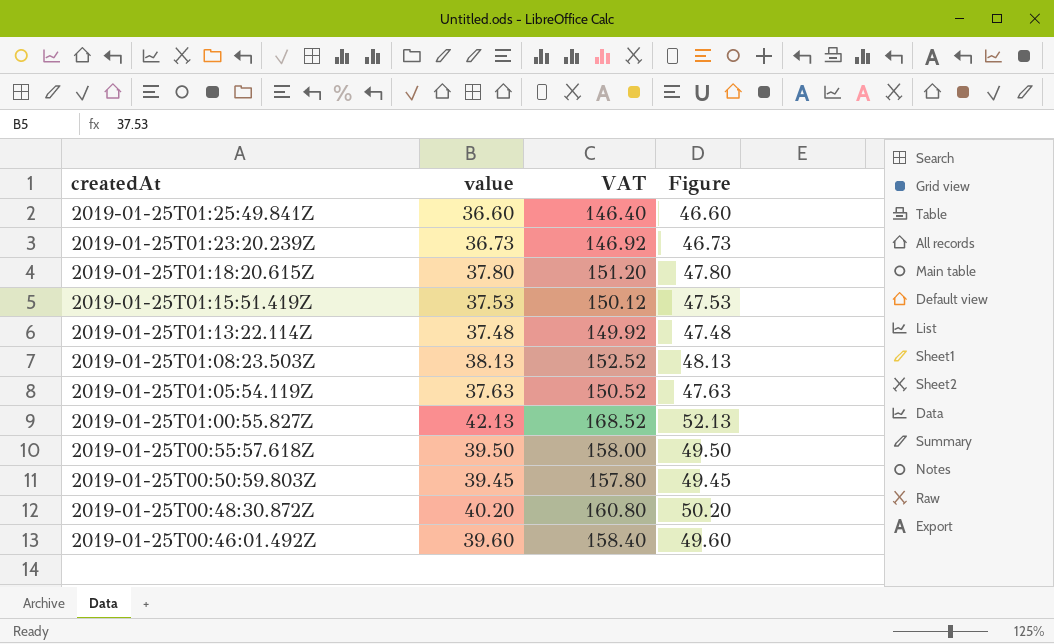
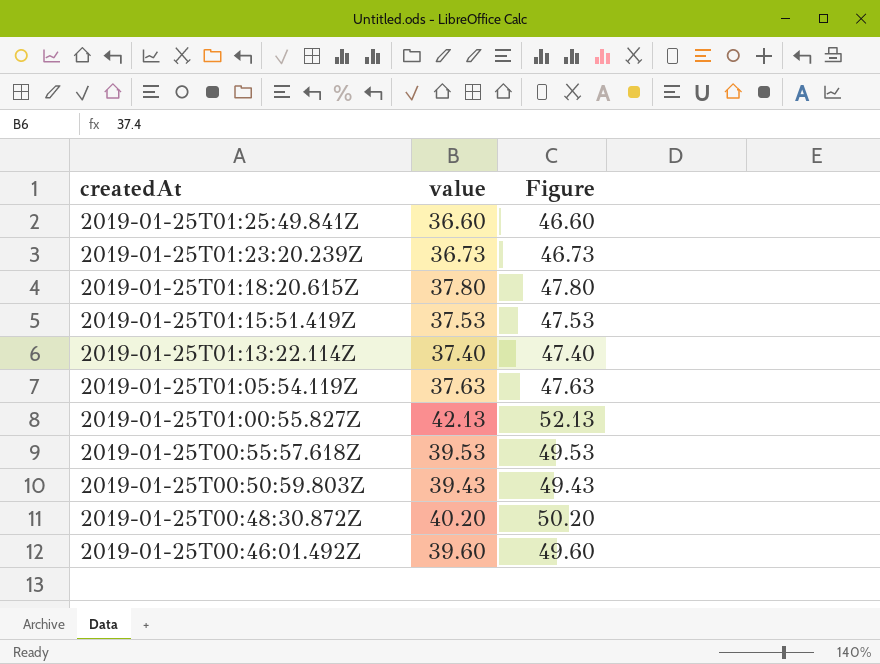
column VAT | formula: [value] * 4 -> none
row 2019-01-25T01:08:23.503Z: 38.13 | 152.52 | 48.13 -> none
2019-01-25T01:13:22.114Z | value: 37.48 -> 37.40
2019-01-25T01:13:22.114Z | Figure: 47.48 -> 47.40
2019-01-25T00:55:57.618Z | value: 39.50 -> 39.53
2019-01-25T00:55:57.618Z | Figure: 49.50 -> 49.53
2019-01-25T00:50:59.803Z | value: 39.45 -> 39.43
2019-01-25T00:50:59.803Z | Figure: 49.45 -> 49.43

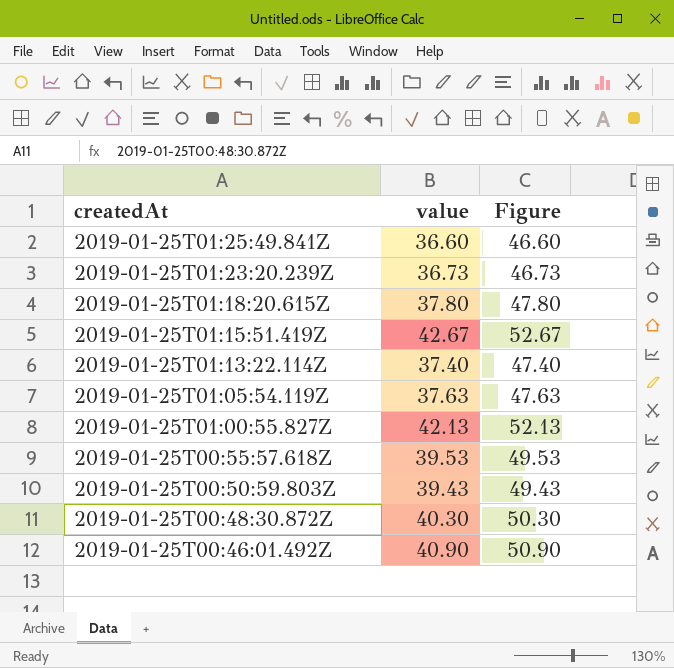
2019-01-25T01:15:51.419Z | value: 37.53 -> 42.67
2019-01-25T01:15:51.419Z | Figure: 47.53 -> 52.67
2019-01-25T00:48:30.872Z | value: 40.20 -> 40.30
2019-01-25T00:48:30.872Z | Figure: 50.20 -> 50.30
2019-01-25T00:46:01.492Z | value: 39.60 -> 40.90
2019-01-25T00:46:01.492Z | Figure: 49.60 -> 50.90

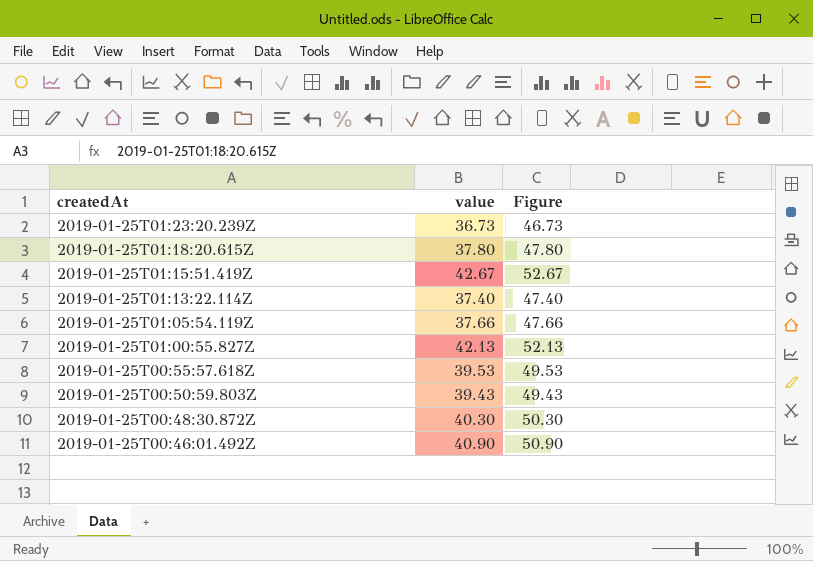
row 2019-01-25T01:25:49.841Z: 36.60 | 46.60 -> none
2019-01-25T01:05:54.119Z | value: 37.63 -> 37.66
2019-01-25T01:05:54.119Z | Figure: 47.63 -> 47.66

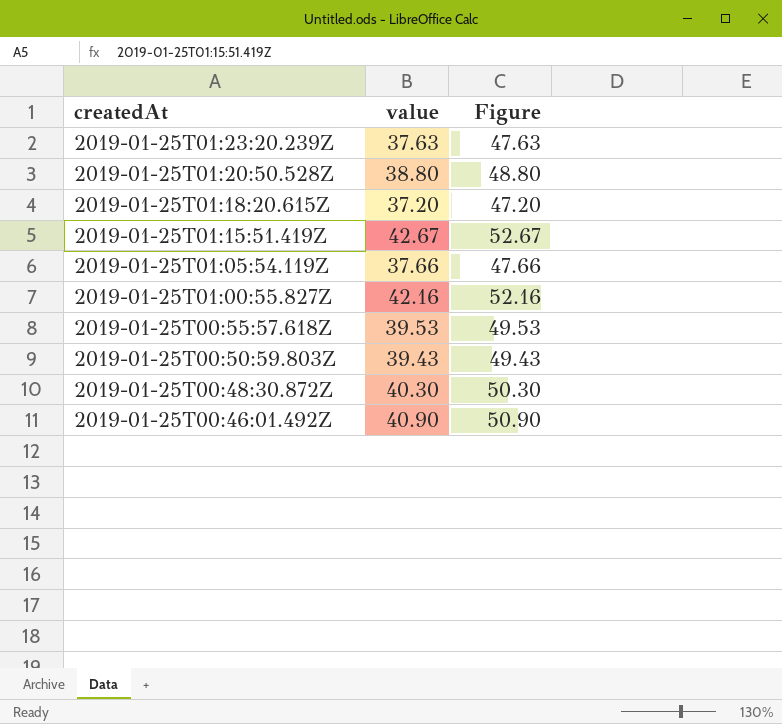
row 2019-01-25T01:13:22.114Z: 37.40 | 47.40 -> none
2019-01-25T01:23:20.239Z | value: 36.73 -> 37.63
2019-01-25T01:23:20.239Z | Figure: 46.73 -> 47.63
row 2019-01-25T01:20:50.528Z: none -> 38.80 | 48.80
2019-01-25T01:18:20.615Z | value: 37.80 -> 37.20
2019-01-25T01:18:20.615Z | Figure: 47.80 -> 47.20
2019-01-25T01:00:55.827Z | value: 42.13 -> 42.16
2019-01-25T01:00:55.827Z | Figure: 52.13 -> 52.16

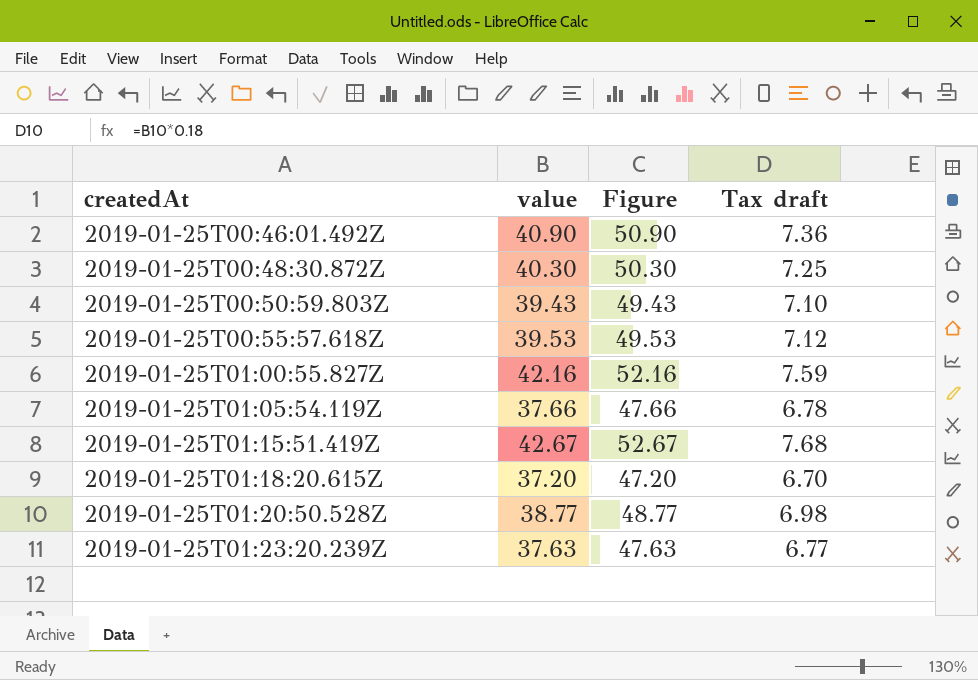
row order: createdAt descending -> createdAt ascending
column Tax draft | formula: none -> [value] * 0.18
2019-01-25T01:20:50.528Z | value: 38.80 -> 38.77
2019-01-25T01:20:50.528Z | Figure: 48.80 -> 48.77

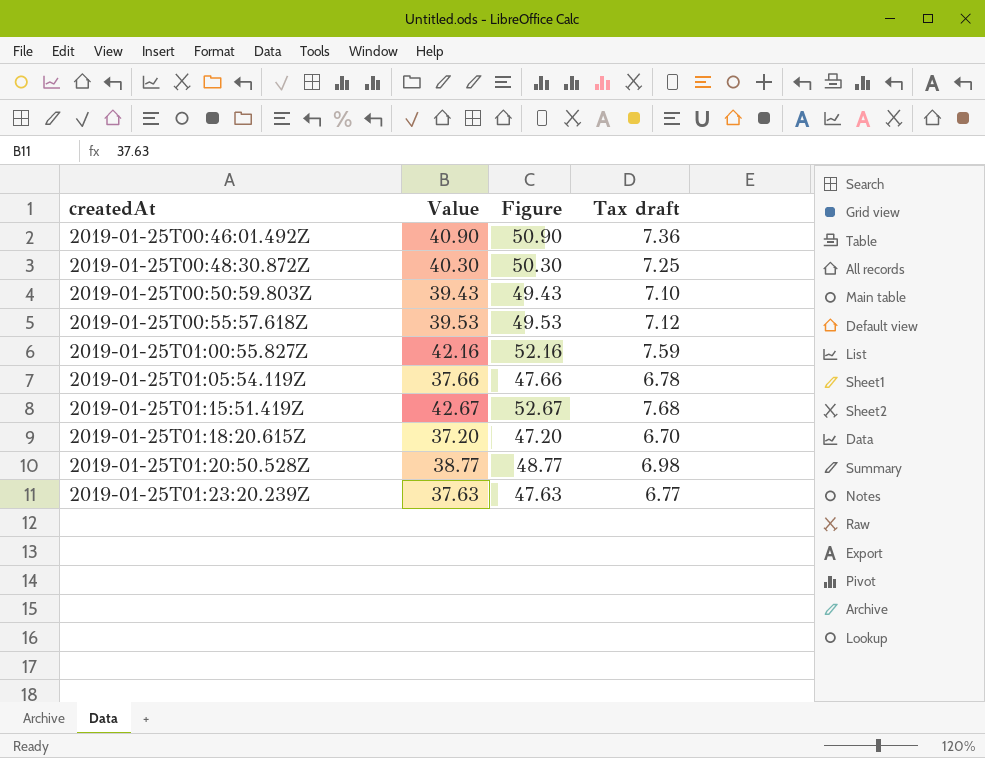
column name: value -> Value

